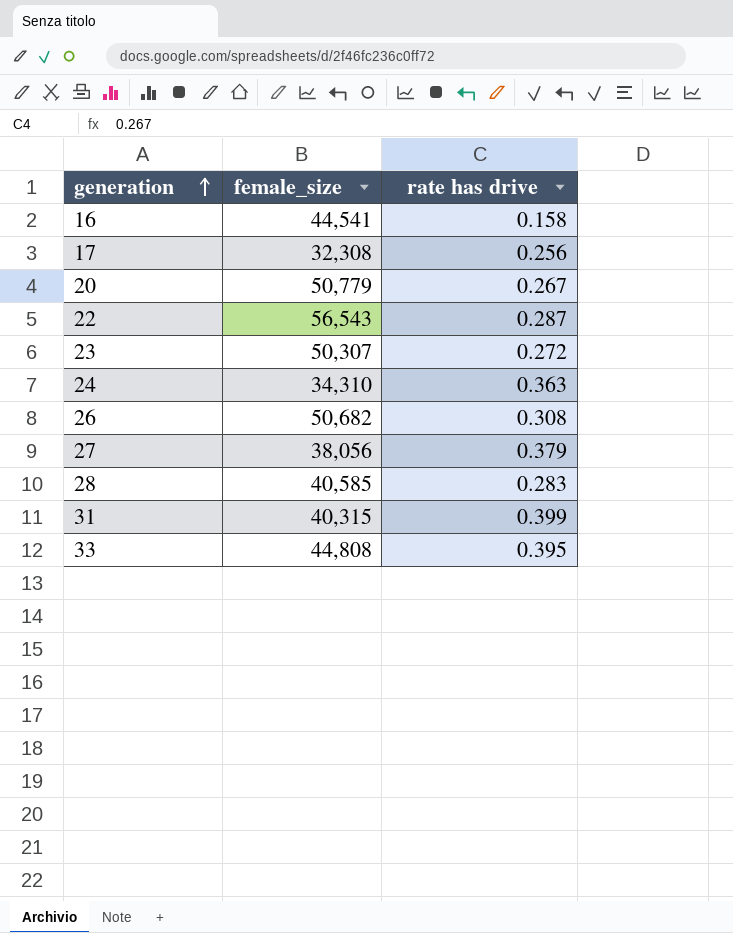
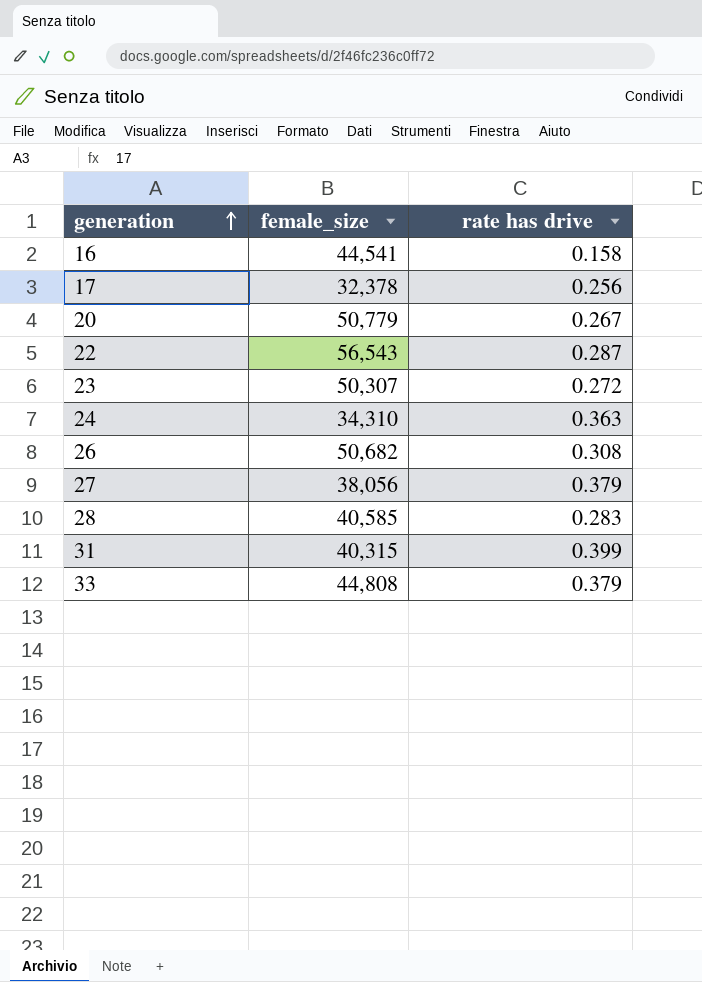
17 | female_size: 32,308 -> 32,378
33 | rate has drive: 0.395 -> 0.379

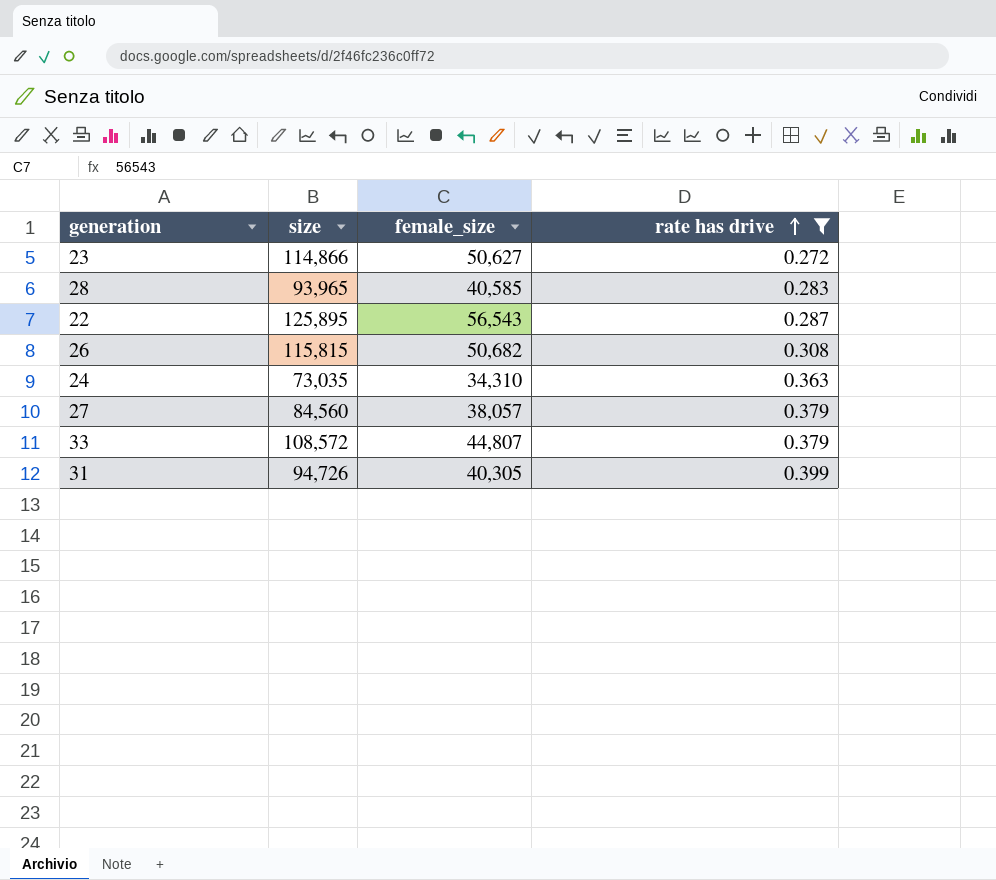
filter: none -> rate has drive >= 0.272
row order: generation ascending -> rate has drive ascending
column size | position: none -> 2
23 | female_size: 50,307 -> 50,627
27 | female_size: 38,056 -> 38,057
33 | female_size: 44,808 -> 44,807
31 | female_size: 40,315 -> 40,305

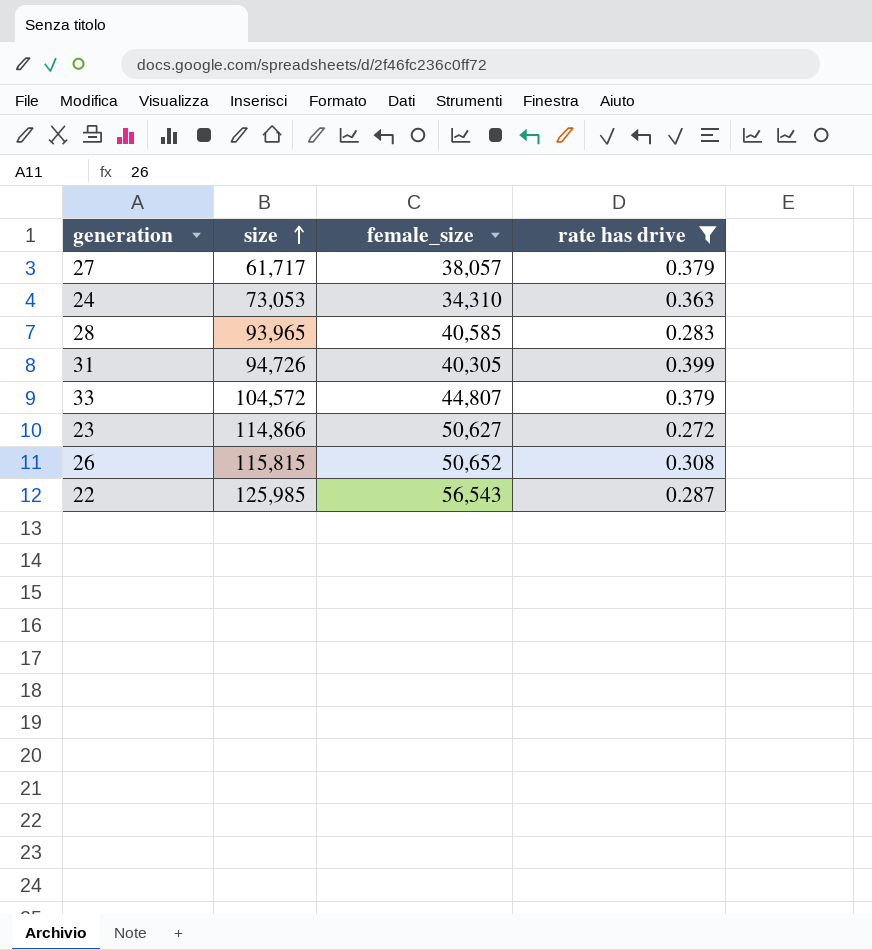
row order: rate has drive ascending -> size ascending
27 | size: 84,560 -> 61,717
24 | size: 73,035 -> 73,053
33 | size: 108,572 -> 104,572
26 | female_size: 50,682 -> 50,652
22 | size: 125,895 -> 125,985

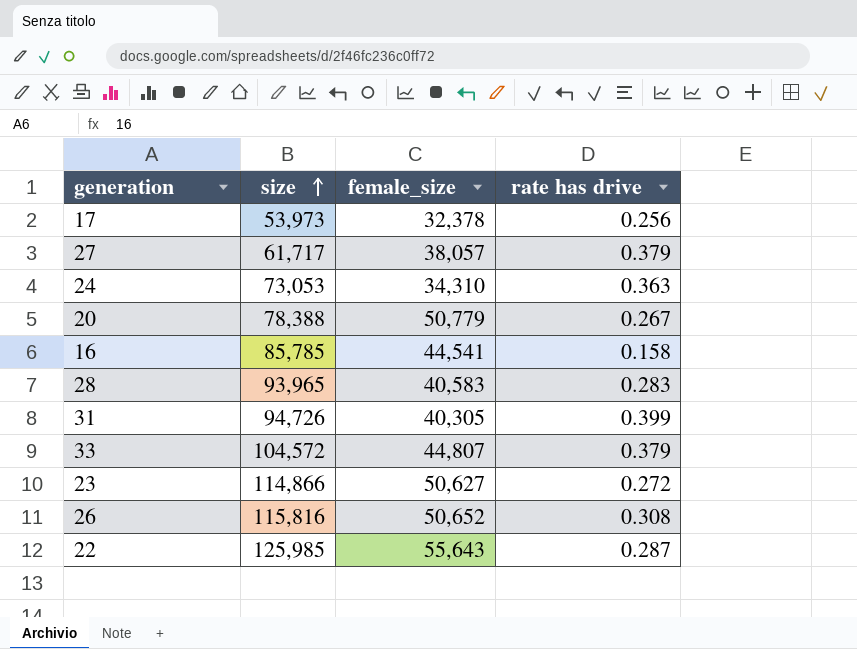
filter: rate has drive >= 0.272 -> none
28 | female_size: 40,585 -> 40,583
26 | size: 115,815 -> 115,816
22 | female_size: 56,543 -> 55,643

